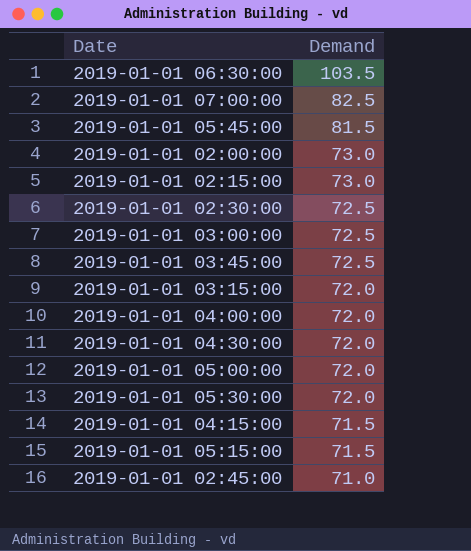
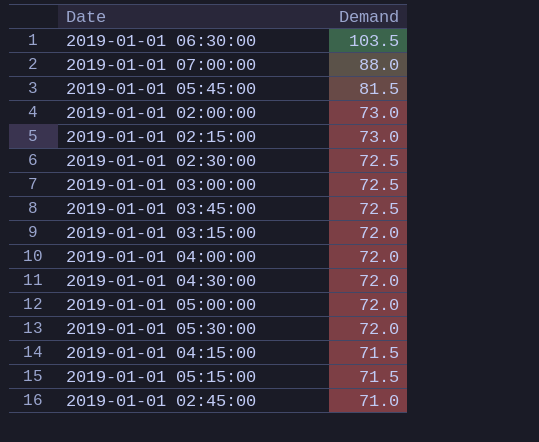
2019-01-01 07:00:00 | Demand: 82.5 -> 88.0

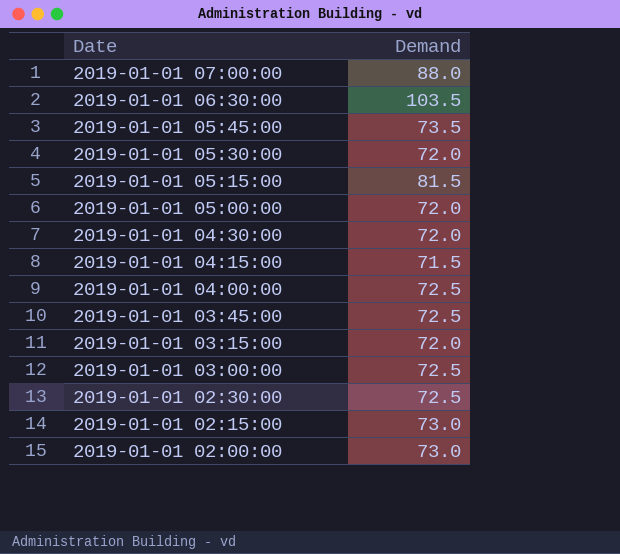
row order: Demand descending -> Date descending
row 2019-01-01 02:45:00: 71.0 -> none
2019-01-01 05:45:00 | Demand: 81.5 -> 73.5
2019-01-01 05:15:00 | Demand: 71.5 -> 81.5
2019-01-01 04:00:00 | Demand: 72.0 -> 72.5

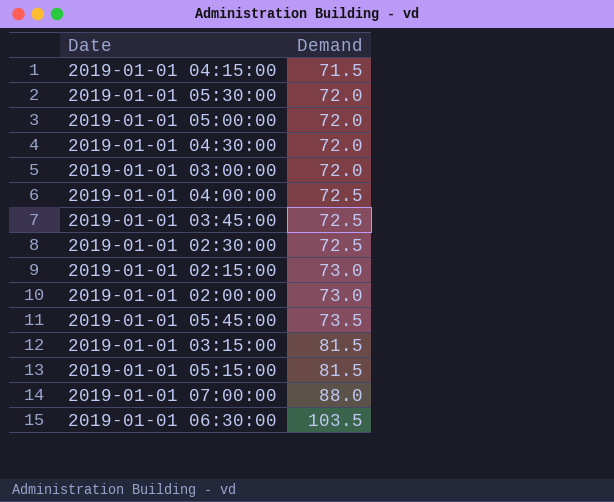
row order: Date descending -> Demand ascending
2019-01-01 03:00:00 | Demand: 72.5 -> 72.0
2019-01-01 03:15:00 | Demand: 72.0 -> 81.5

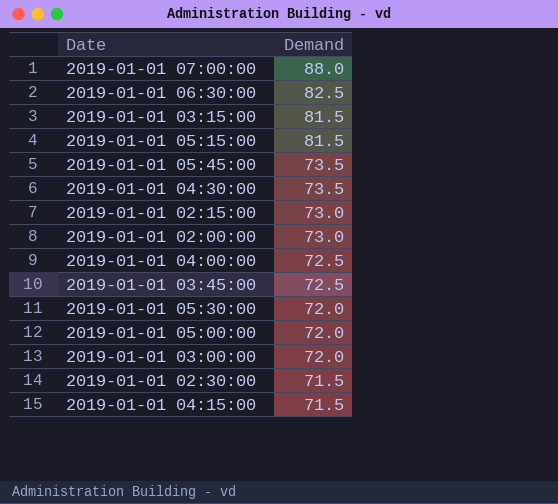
row order: Demand ascending -> Demand descending
2019-01-01 06:30:00 | Demand: 103.5 -> 82.5
2019-01-01 04:30:00 | Demand: 72.0 -> 73.5
2019-01-01 02:30:00 | Demand: 72.5 -> 71.5

